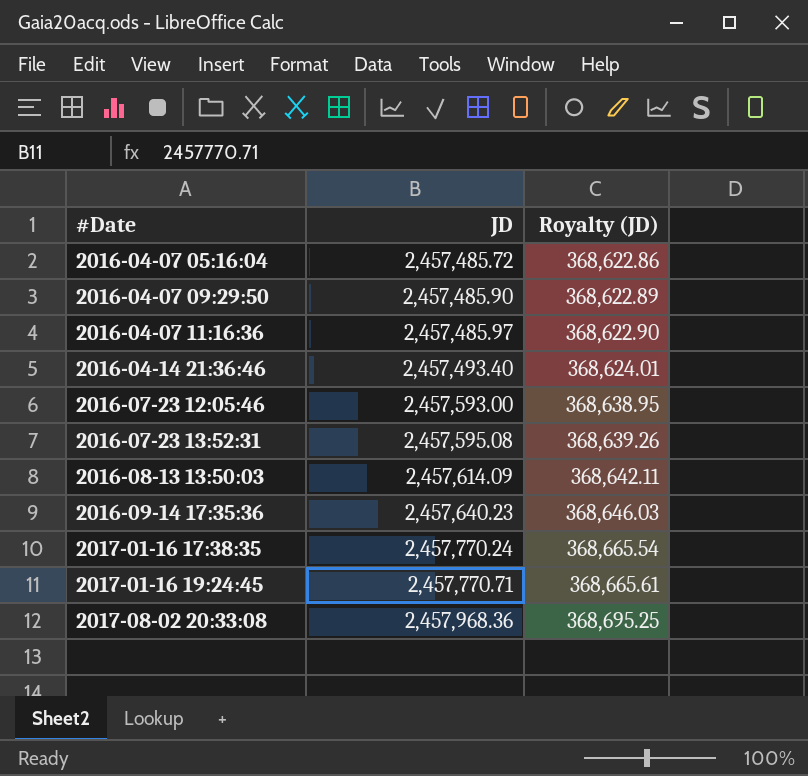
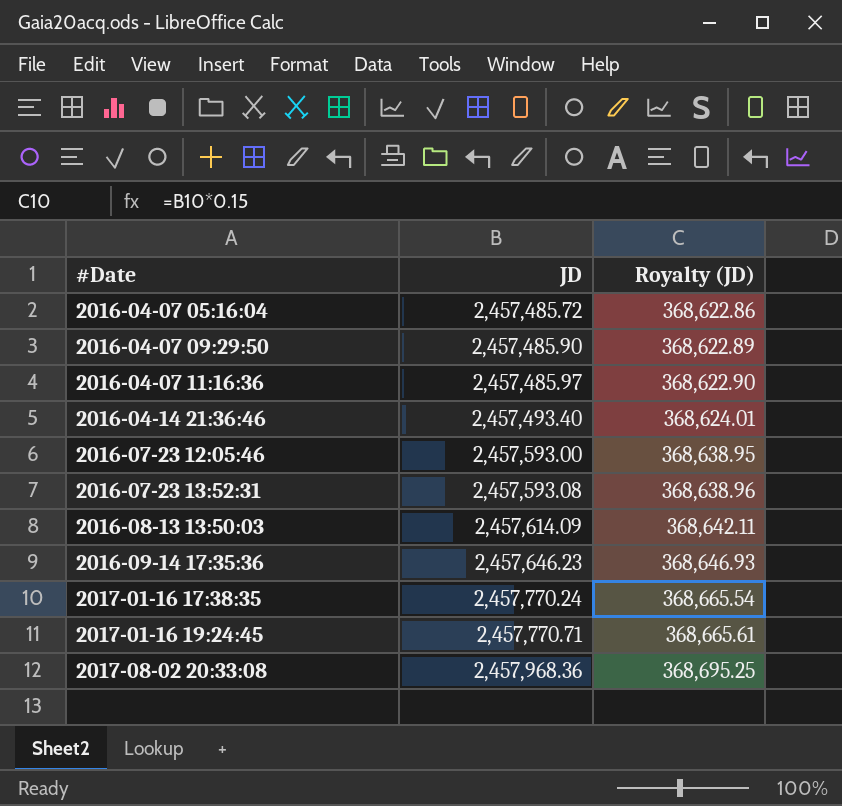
2016-07-23 13:52:31 | JD: 2,457,595.08 -> 2,457,593.08
2016-07-23 13:52:31 | Royalty (JD): 368,639.26 -> 368,638.96
2016-09-14 17:35:36 | JD: 2,457,640.23 -> 2,457,646.23
2016-09-14 17:35:36 | Royalty (JD): 368,646.03 -> 368,646.93

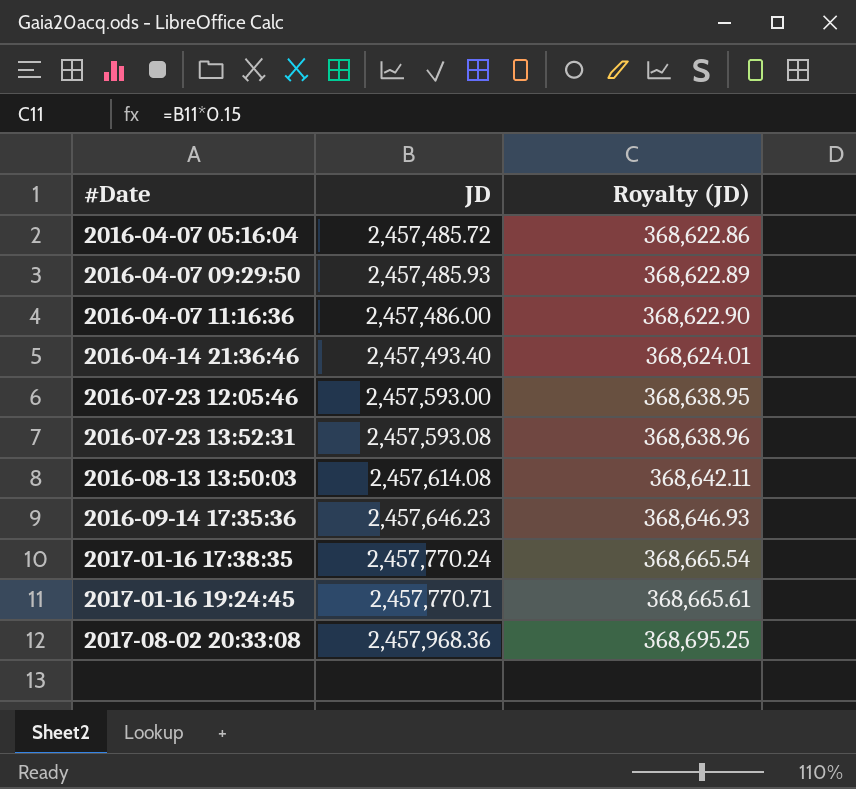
2016-04-07 09:29:50 | JD: 2,457,485.90 -> 2,457,485.93
2016-04-07 11:16:36 | JD: 2,457,485.97 -> 2,457,486.00
2016-08-13 13:50:03 | JD: 2,457,614.09 -> 2,457,614.08

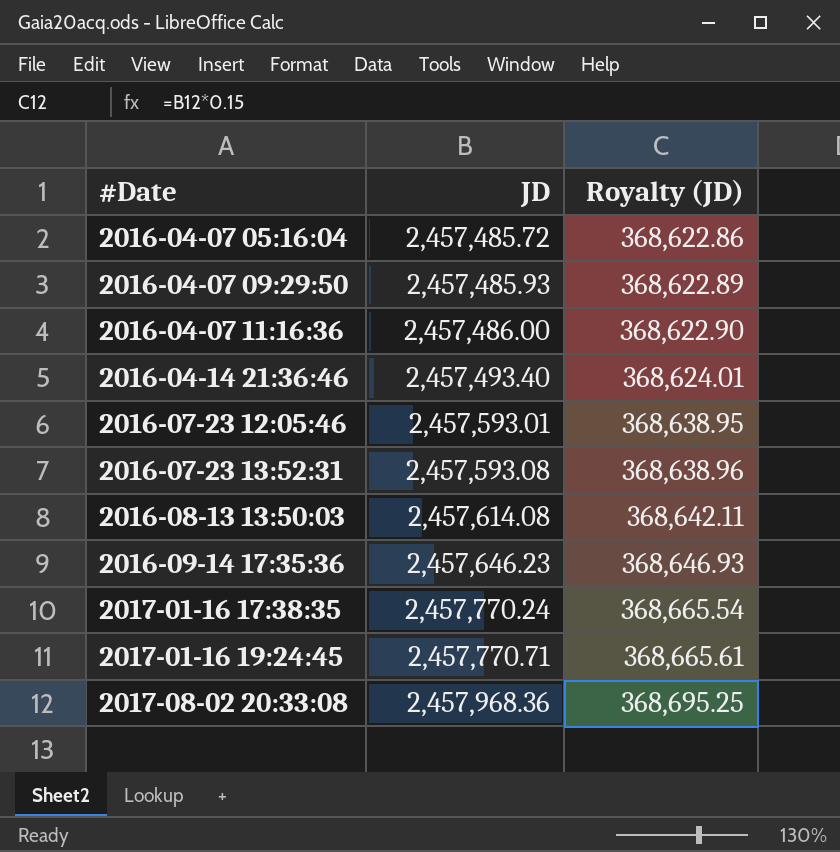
2016-07-23 12:05:46 | JD: 2,457,593.00 -> 2,457,593.01

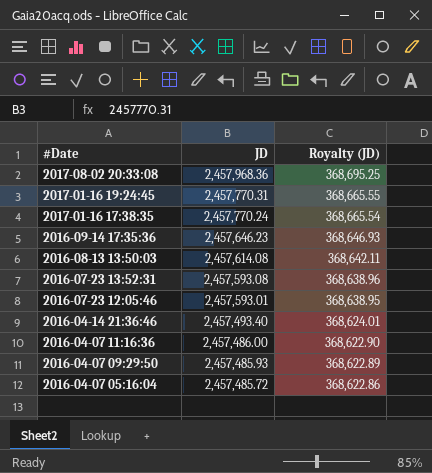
row order: #Date ascending -> #Date descending
2017-01-16 19:24:45 | JD: 2,457,770.71 -> 2,457,770.31
2017-01-16 19:24:45 | Royalty (JD): 368,665.61 -> 368,665.55

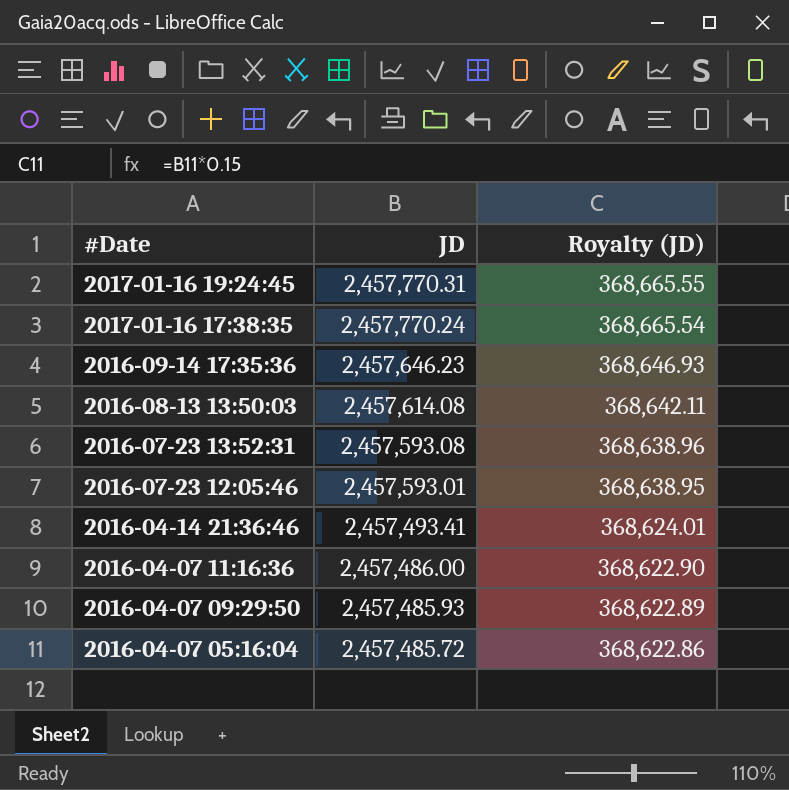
row 2017-08-02 20:33:08: 2,457,968.36 | 368,695.25 -> none
2016-04-14 21:36:46 | JD: 2,457,493.40 -> 2,457,493.41

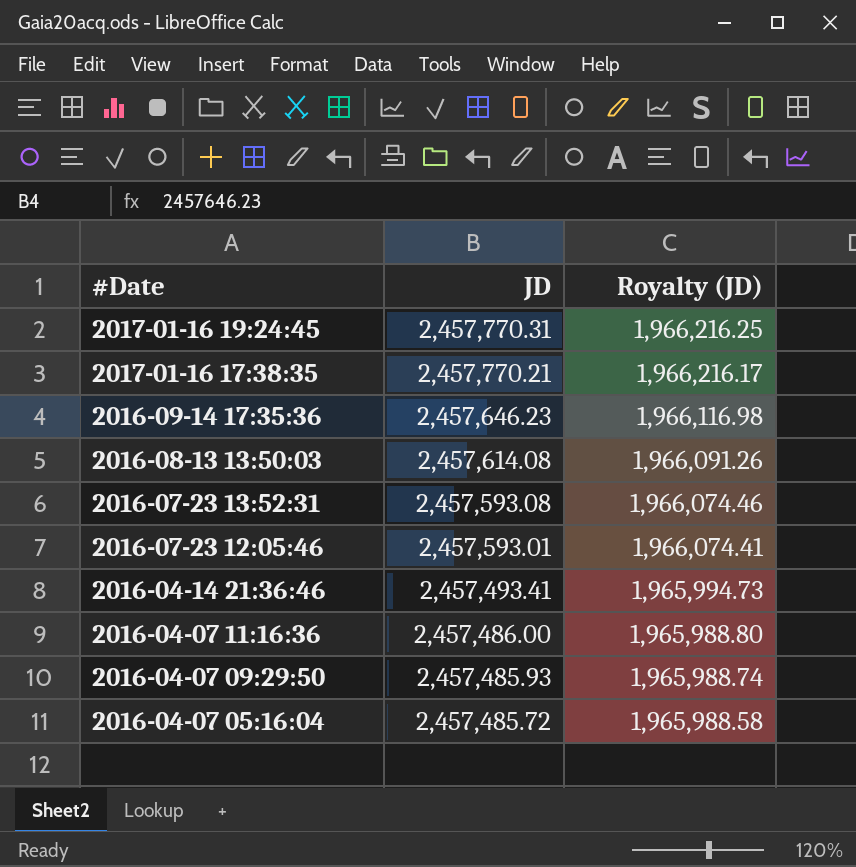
column Royalty (JD) | formula: [JD] * 0.15 -> [JD] * 0.8
2017-01-16 17:38:35 | JD: 2,457,770.24 -> 2,457,770.21

